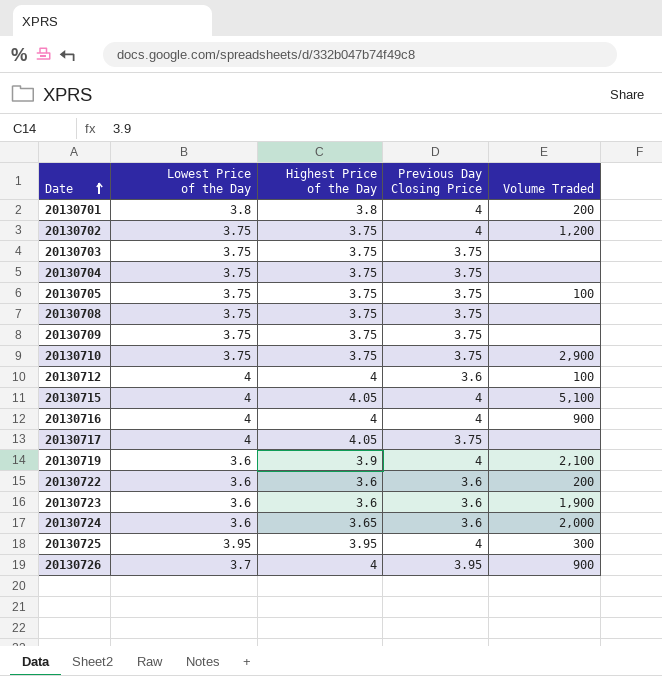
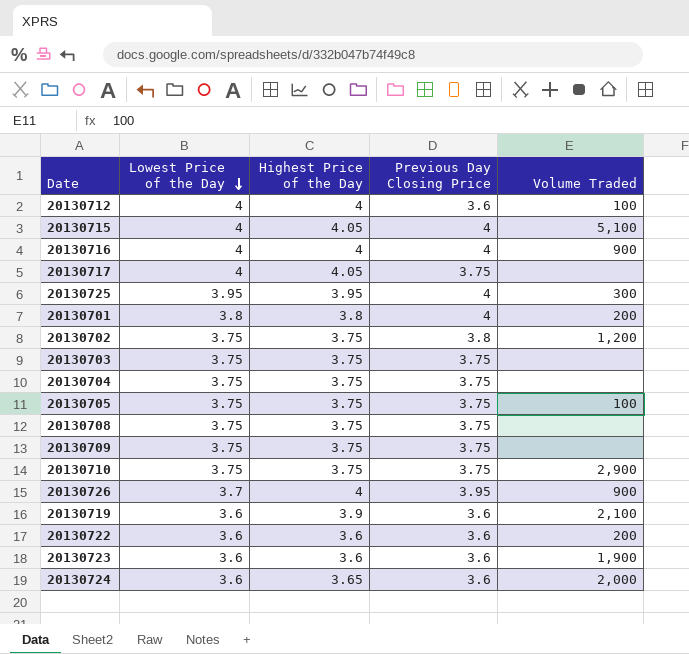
row order: Date ascending -> Lowest Price of the Day descending
20130702 | Previous Day Closing Price: 4 -> 3.8
20130719 | Previous Day Closing Price: 4 -> 3.6

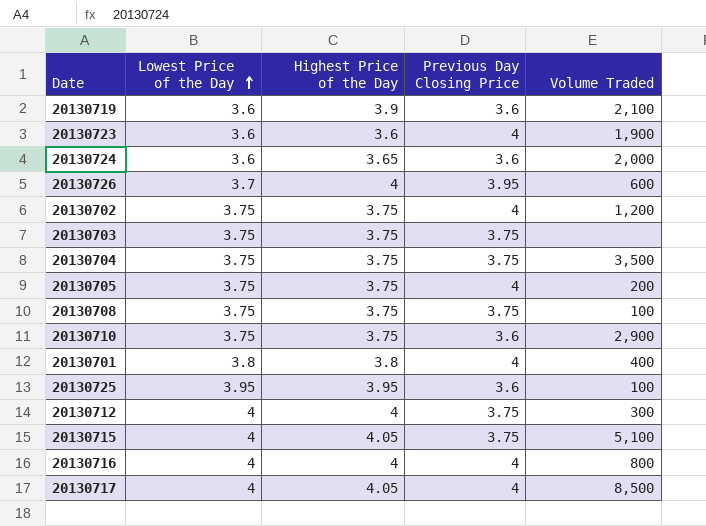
row order: Lowest Price of the Day descending -> Lowest Price of the Day ascending
row 20130709: 3.75 | 3.75 | 3.75 | none -> none
row 20130722: 3.6 | 3.6 | 3.6 | 200 -> none
20130723 | Previous Day Closing Price: 3.6 -> 4
20130726 | Volume Traded: 900 -> 600
20130702 | Previous Day Closing Price: 3.8 -> 4
20130704 | Volume Traded: none -> 3,500
20130705 | Previous Day Closing Price: 3.75 -> 4
20130705 | Volume Traded: 100 -> 200
20130708 | Volume Traded: none -> 100
20130710 | Previous Day Closing Price: 3.75 -> 3.6
20130701 | Volume Traded: 200 -> 400
20130725 | Previous Day Closing Price: 4 -> 3.6
20130725 | Volume Traded: 300 -> 100
20130712 | Previous Day Closing Price: 3.6 -> 3.75
20130712 | Volume Traded: 100 -> 300
20130715 | Previous Day Closing Price: 4 -> 3.75
20130716 | Volume Traded: 900 -> 800
20130717 | Previous Day Closing Price: 3.75 -> 4
20130717 | Volume Traded: none -> 8,500

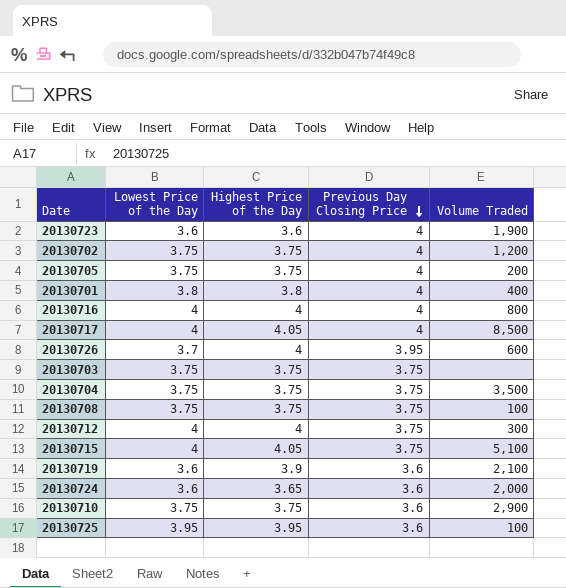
row order: Lowest Price of the Day ascending -> Previous Day Closing Price descending

